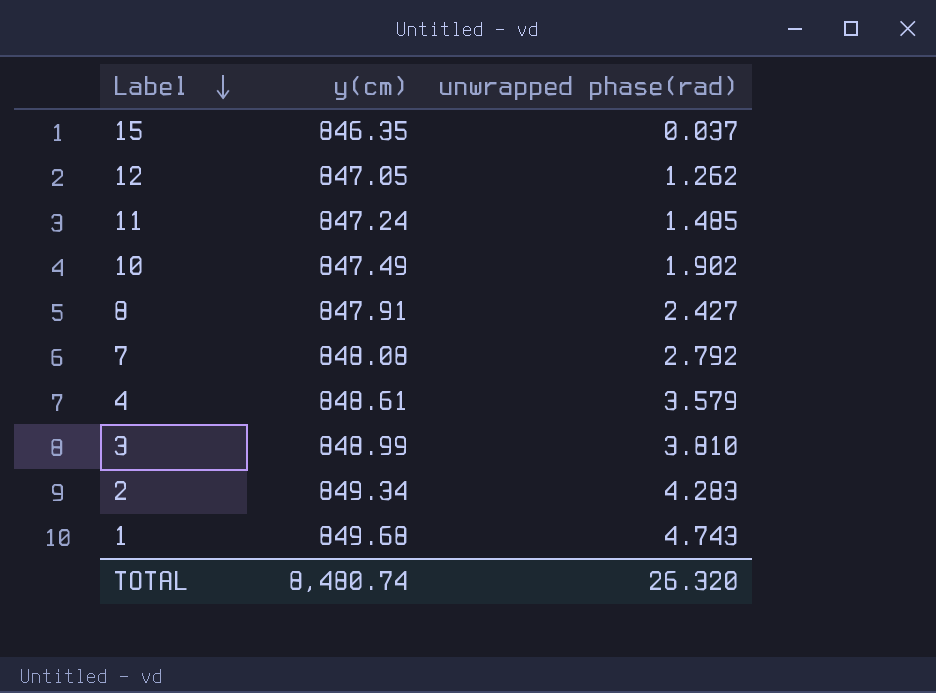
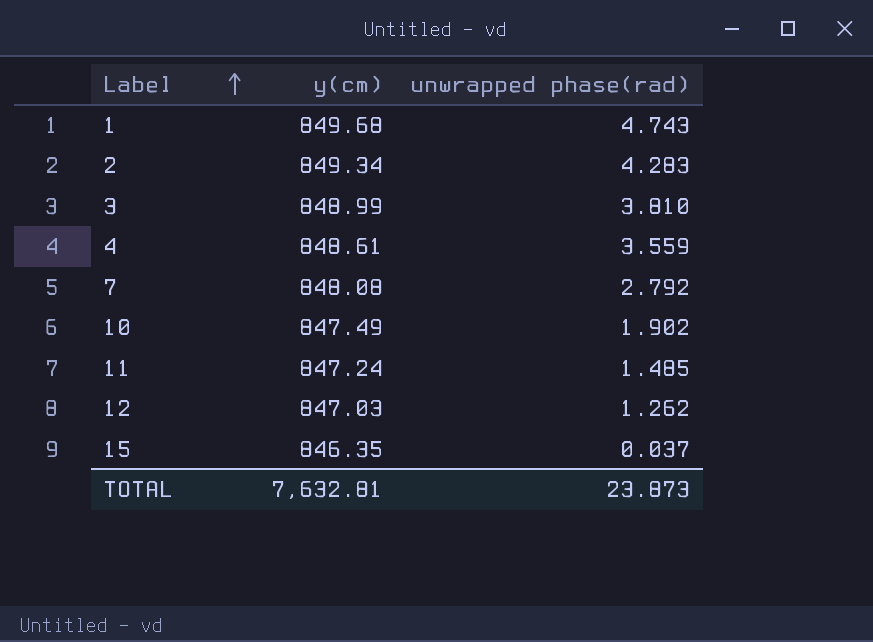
row order: Label descending -> Label ascending
row 8: 847.91 | 2.427 -> none
4 | unwrapped phase(rad): 3.579 -> 3.559
12 | y(cm): 847.05 -> 847.03
TOTAL | y(cm): 8,480.74 -> 7,632.81
TOTAL | unwrapped phase(rad): 26.320 -> 23.873

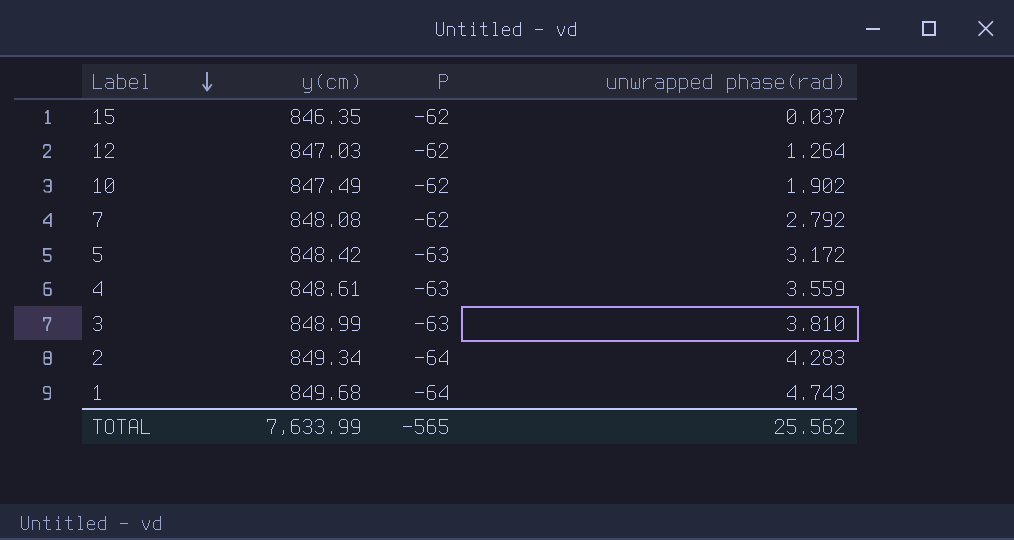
row order: Label ascending -> Label descending
column P | position: none -> 3
row 11: 847.24 | 1.485 -> none
12 | unwrapped phase(rad): 1.262 -> 1.264
row 5: none -> 848.42 | -63 | 3.172
TOTAL | y(cm): 7,632.81 -> 7,633.99
TOTAL | unwrapped phase(rad): 23.873 -> 25.562

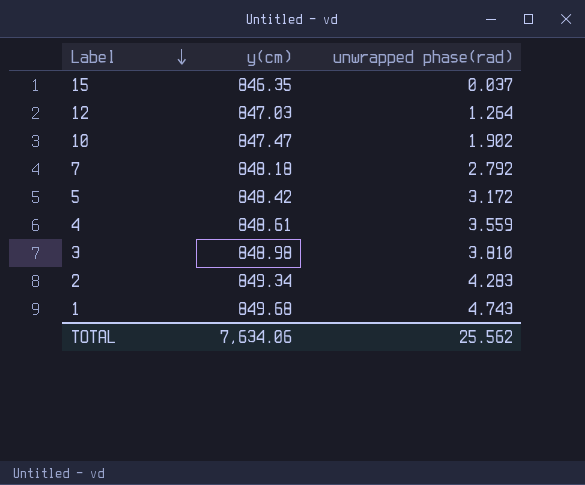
column P | position: 3 -> none
10 | y(cm): 847.49 -> 847.47
7 | y(cm): 848.08 -> 848.18
3 | y(cm): 848.99 -> 848.98
TOTAL | y(cm): 7,633.99 -> 7,634.06

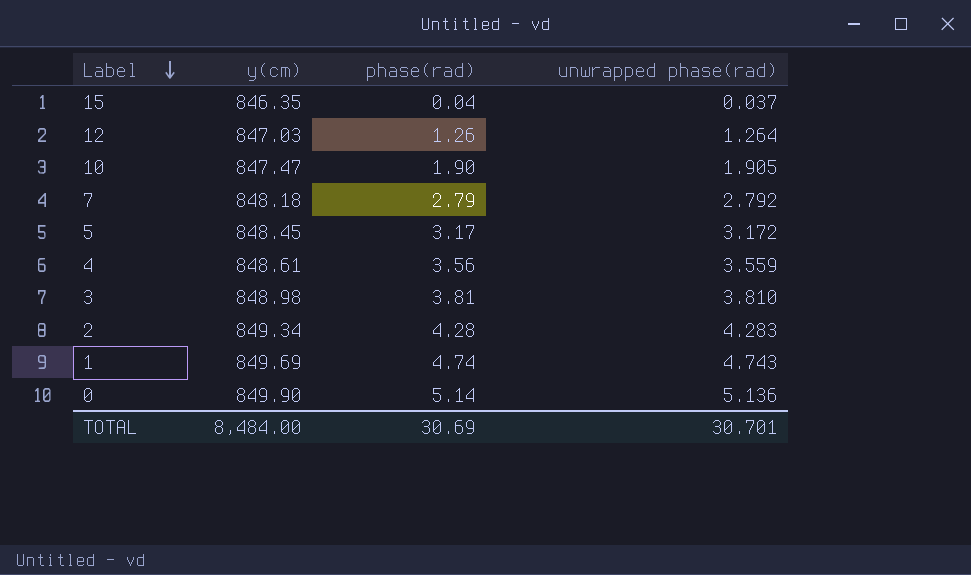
column phase(rad) | position: none -> 3
10 | unwrapped phase(rad): 1.902 -> 1.905
5 | y(cm): 848.42 -> 848.45
1 | y(cm): 849.68 -> 849.69
row 0: none -> 849.90 | 5.14 | 5.136
TOTAL | y(cm): 7,634.06 -> 8,484.00
TOTAL | unwrapped phase(rad): 25.562 -> 30.701

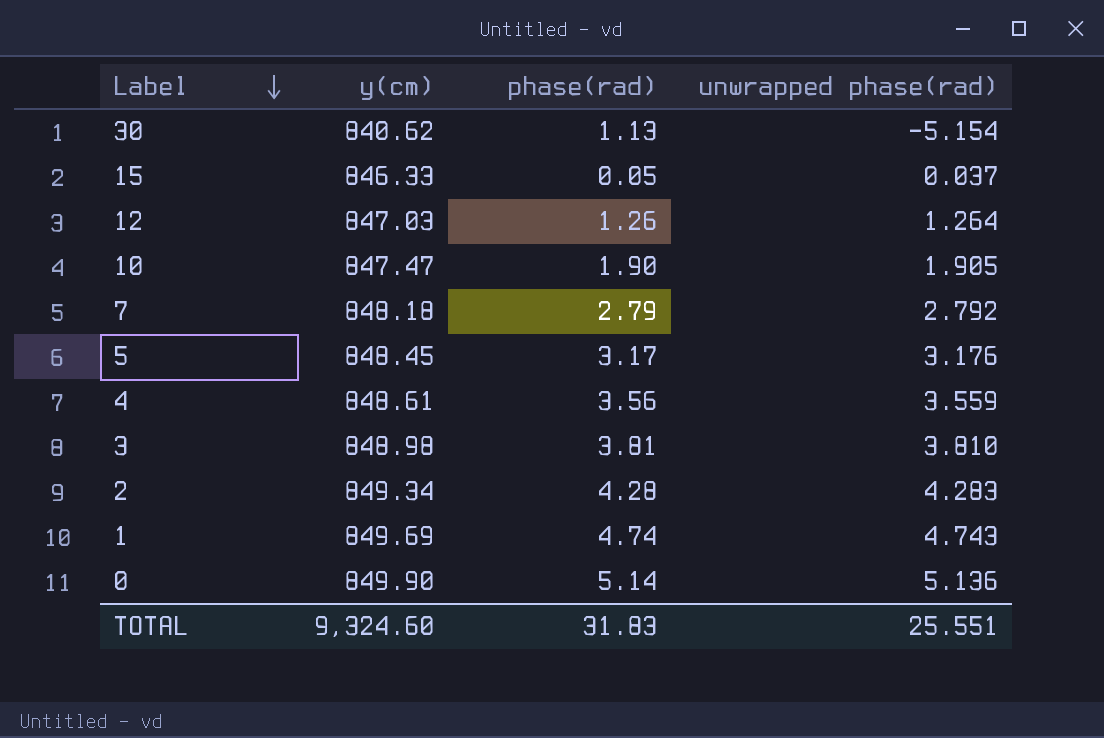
row 30: none -> 840.62 | 1.13 | -5.154
15 | y(cm): 846.35 -> 846.33
15 | phase(rad): 0.04 -> 0.05
5 | unwrapped phase(rad): 3.172 -> 3.176
TOTAL | y(cm): 8,484.00 -> 9,324.60
TOTAL | phase(rad): 30.69 -> 31.83
TOTAL | unwrapped phase(rad): 30.701 -> 25.551

